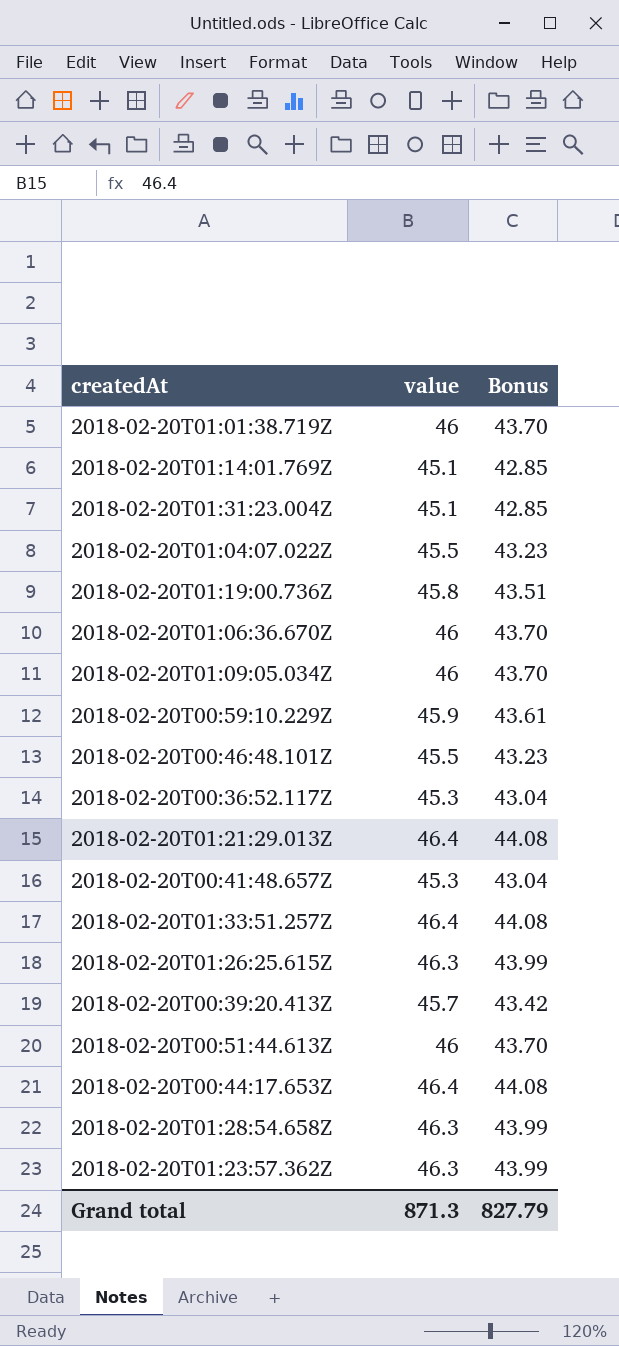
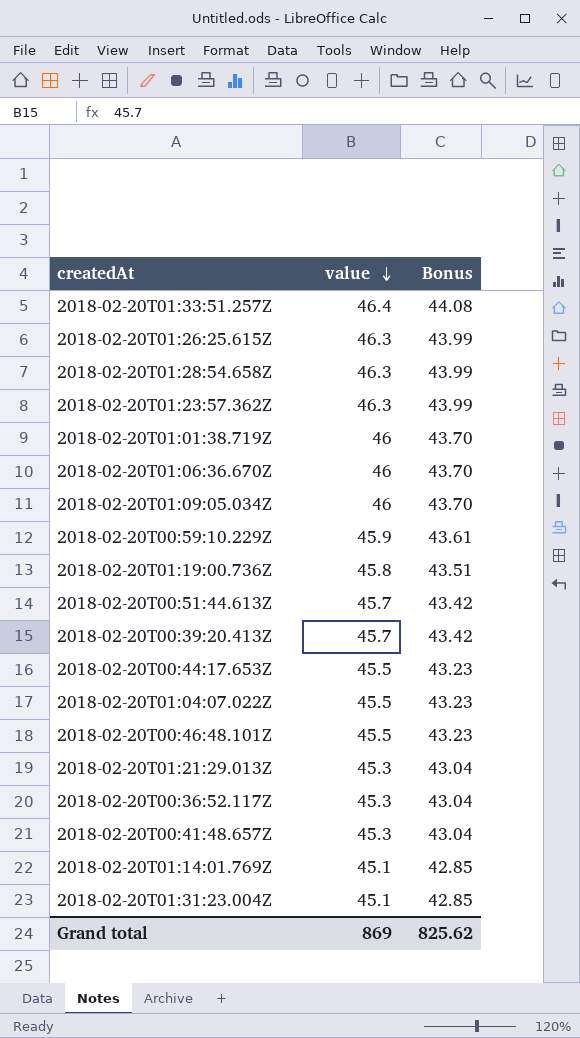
row order: none -> value descending
2018-02-20T00:51:44.613Z | value: 46 -> 45.7
2018-02-20T00:51:44.613Z | Bonus: 43.70 -> 43.42
2018-02-20T00:44:17.653Z | value: 46.4 -> 45.5
2018-02-20T00:44:17.653Z | Bonus: 44.08 -> 43.23
2018-02-20T01:21:29.013Z | value: 46.4 -> 45.3
2018-02-20T01:21:29.013Z | Bonus: 44.08 -> 43.04
Grand total | value: 871.3 -> 869
Grand total | Bonus: 827.79 -> 825.62

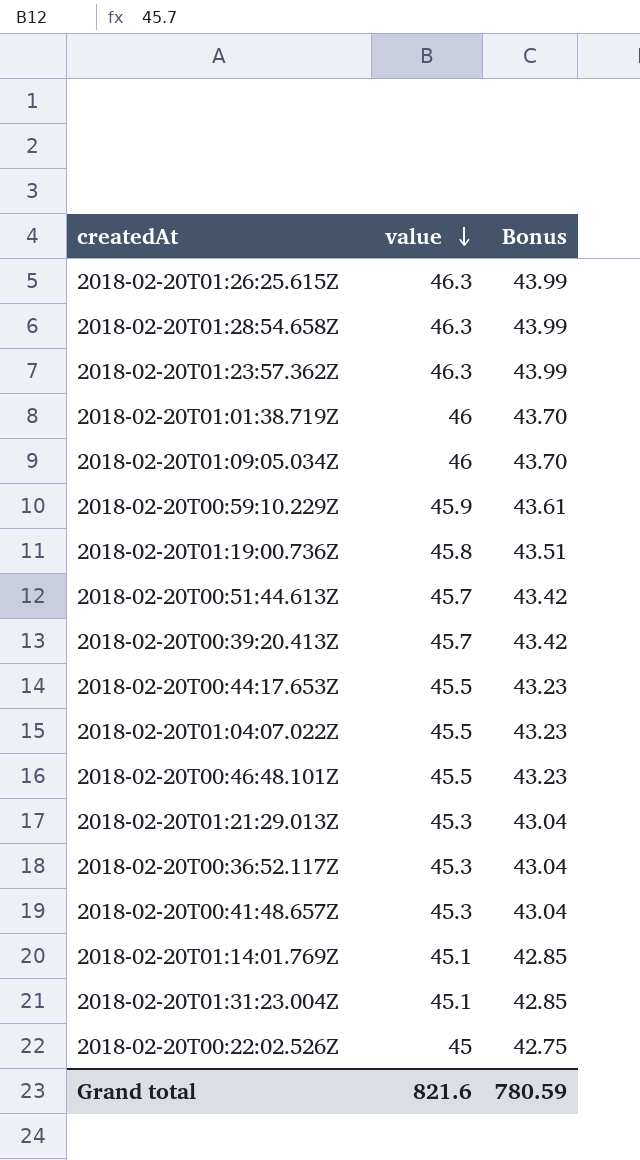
row 2018-02-20T01:33:51.257Z: 46.4 | 44.08 -> none
row 2018-02-20T01:06:36.670Z: 46 | 43.70 -> none
row 2018-02-20T00:22:02.526Z: none -> 45 | 42.75
Grand total | value: 869 -> 821.6
Grand total | Bonus: 825.62 -> 780.59

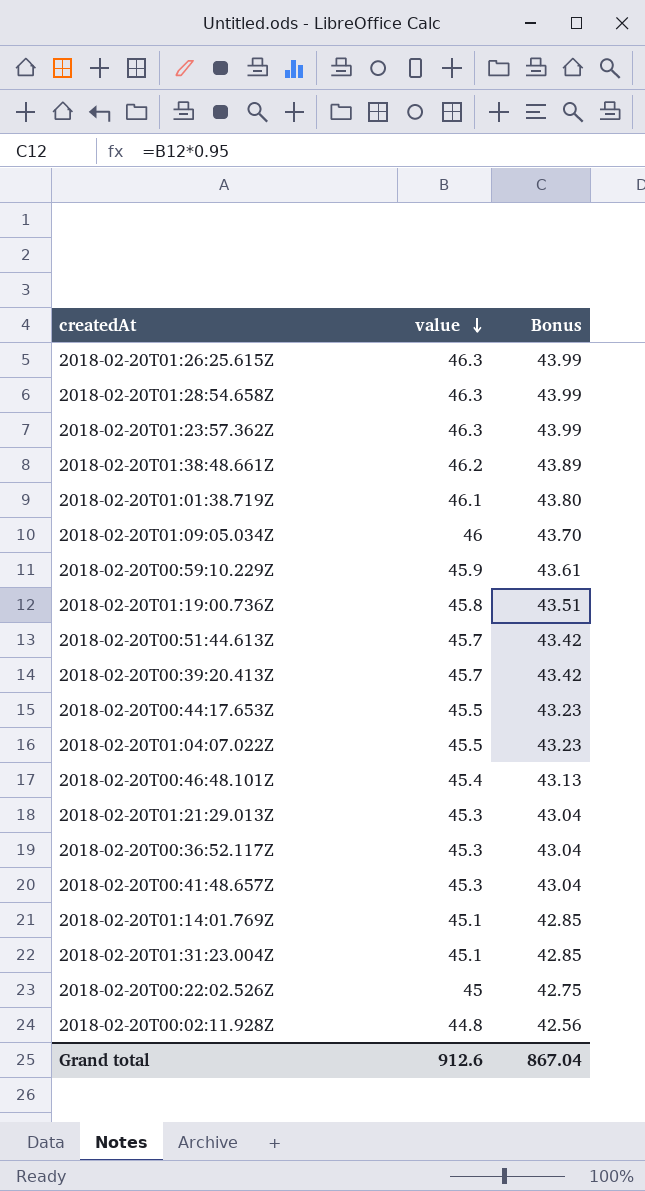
row 2018-02-20T01:38:48.661Z: none -> 46.2 | 43.89
2018-02-20T01:01:38.719Z | value: 46 -> 46.1
2018-02-20T01:01:38.719Z | Bonus: 43.70 -> 43.80
2018-02-20T00:46:48.101Z | value: 45.5 -> 45.4
2018-02-20T00:46:48.101Z | Bonus: 43.23 -> 43.13
row 2018-02-20T00:02:11.928Z: none -> 44.8 | 42.56
Grand total | value: 821.6 -> 912.6
Grand total | Bonus: 780.59 -> 867.04

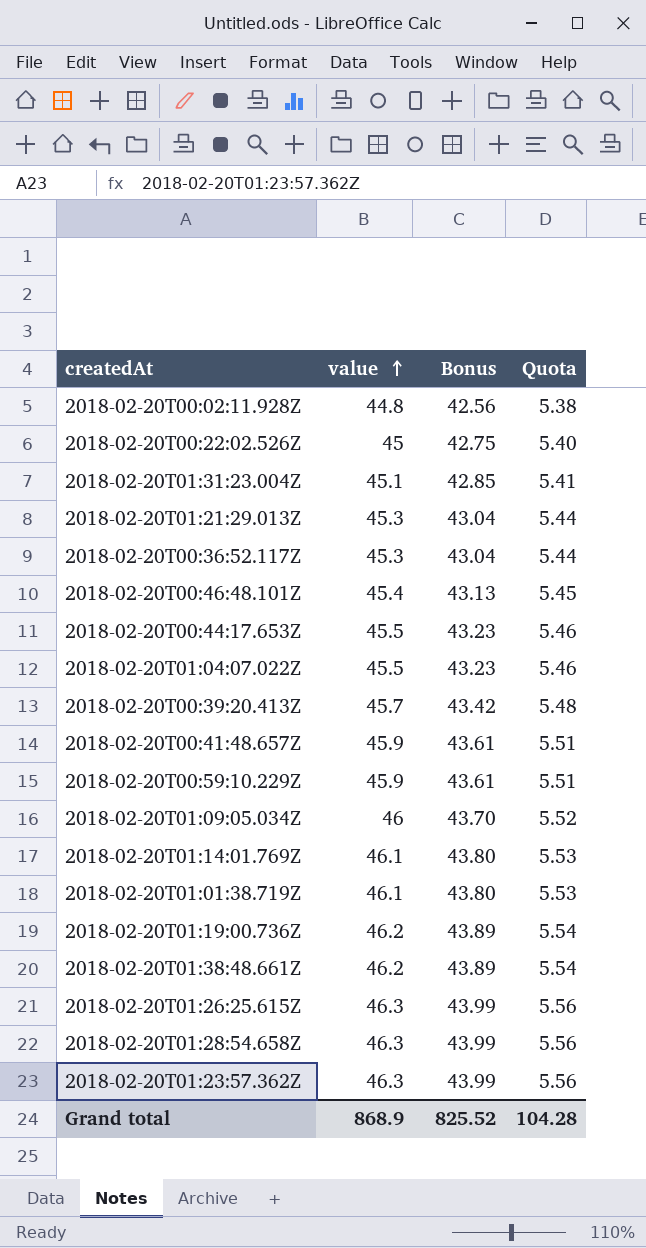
row order: value descending -> value ascending
column Quota | formula: none -> [value] * 0.12
row 2018-02-20T00:51:44.613Z: 45.7 | 43.42 -> none
2018-02-20T00:41:48.657Z | value: 45.3 -> 45.9
2018-02-20T00:41:48.657Z | Bonus: 43.04 -> 43.61
2018-02-20T01:14:01.769Z | value: 45.1 -> 46.1
2018-02-20T01:14:01.769Z | Bonus: 42.85 -> 43.80
2018-02-20T01:19:00.736Z | value: 45.8 -> 46.2
2018-02-20T01:19:00.736Z | Bonus: 43.51 -> 43.89
Grand total | value: 912.6 -> 868.9
Grand total | Bonus: 867.04 -> 825.52

